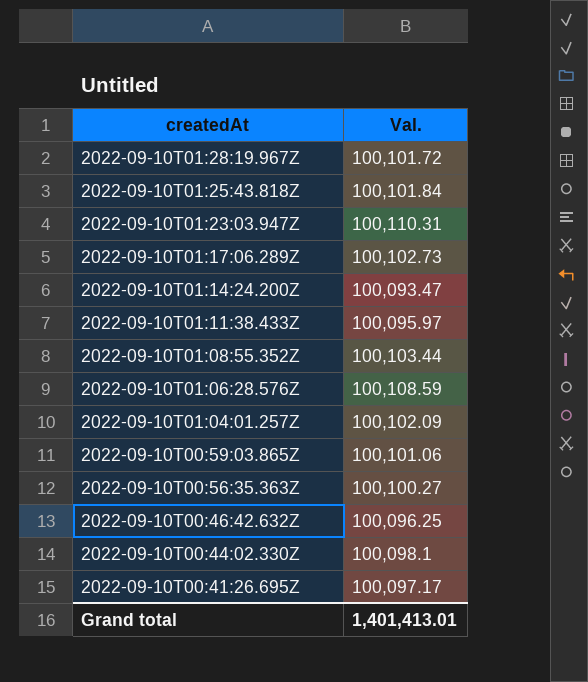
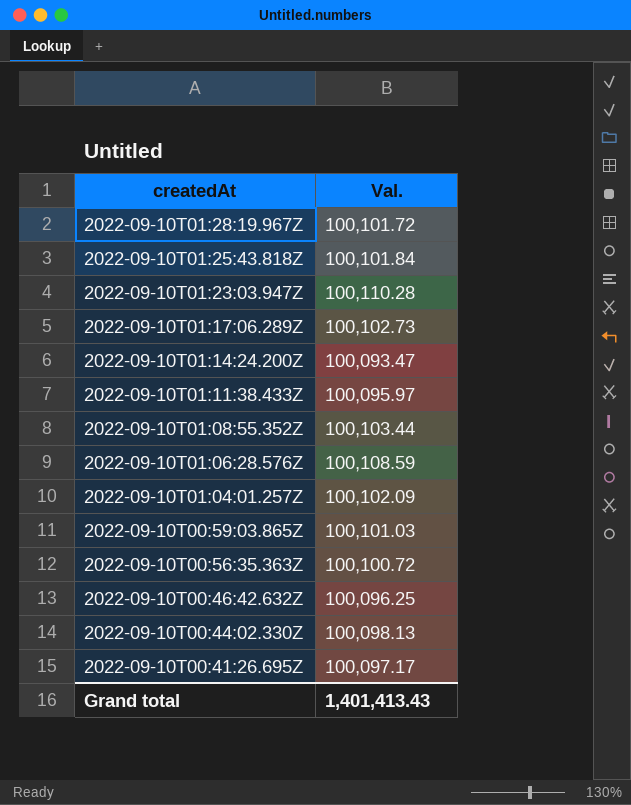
2022-09-10T01:23:03.947Z | Val.: 100,110.31 -> 100,110.28
2022-09-10T00:59:03.865Z | Val.: 100,101.06 -> 100,101.03
2022-09-10T00:56:35.363Z | Val.: 100,100.27 -> 100,100.72
2022-09-10T00:44:02.330Z | Val.: 100,098.1 -> 100,098.13
Grand total | Val.: 1,401,413.01 -> 1,401,413.43

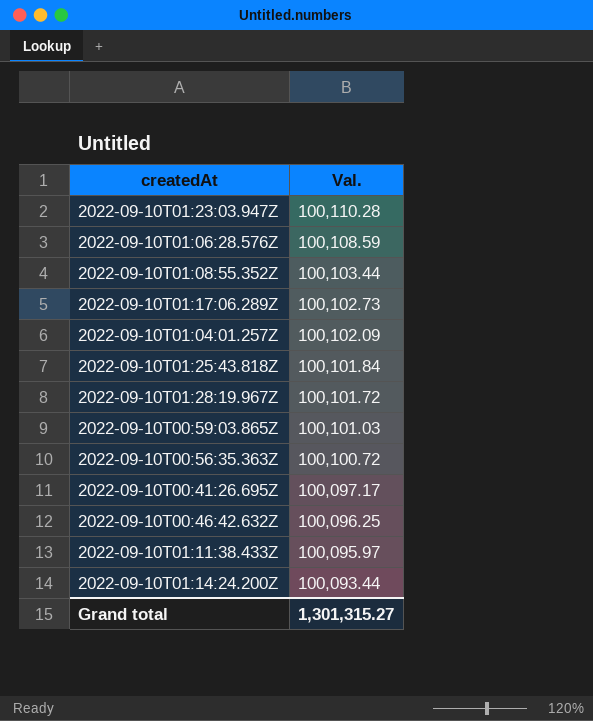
row order: createdAt descending -> Val. descending
row 2022-09-10T00:44:02.330Z: 100,098.13 -> none
2022-09-10T01:14:24.200Z | Val.: 100,093.47 -> 100,093.44
Grand total | Val.: 1,401,413.43 -> 1,301,315.27

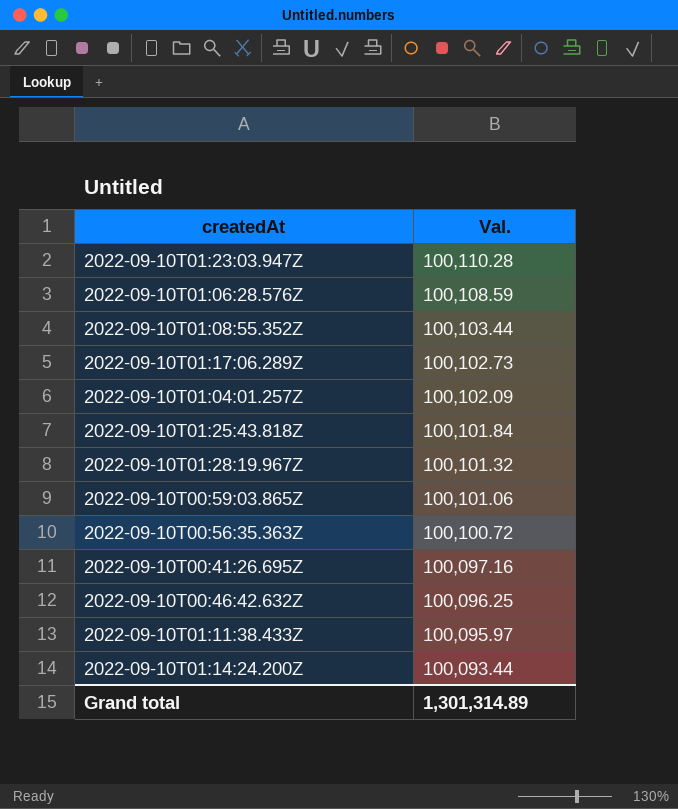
2022-09-10T01:28:19.967Z | Val.: 100,101.72 -> 100,101.32
2022-09-10T00:59:03.865Z | Val.: 100,101.03 -> 100,101.06
2022-09-10T00:41:26.695Z | Val.: 100,097.17 -> 100,097.16
Grand total | Val.: 1,301,315.27 -> 1,301,314.89

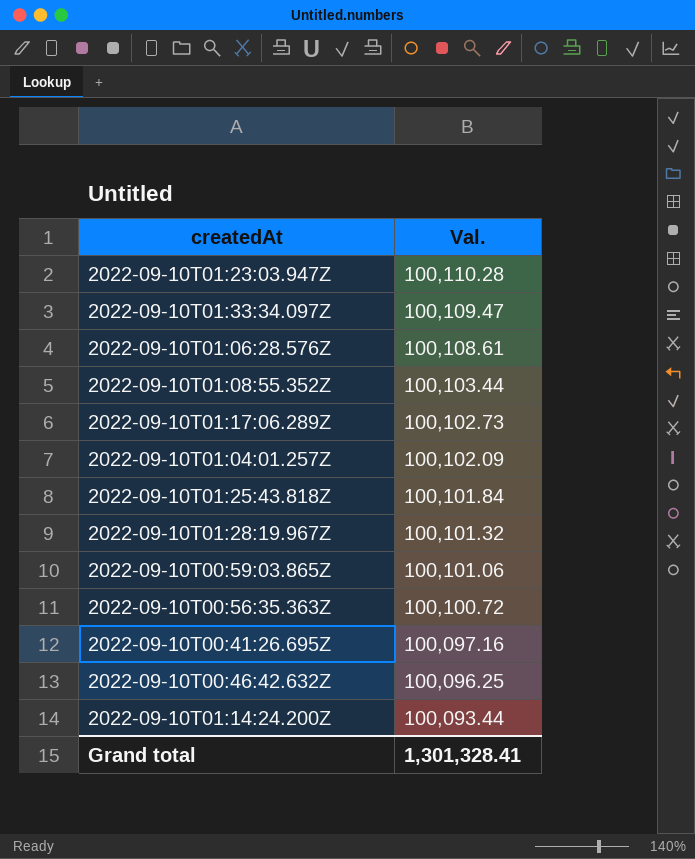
row 2022-09-10T01:11:38.433Z: 100,095.97 -> none
row 2022-09-10T01:33:34.097Z: none -> 100,109.47
2022-09-10T01:06:28.576Z | Val.: 100,108.59 -> 100,108.61
Grand total | Val.: 1,301,314.89 -> 1,301,328.41

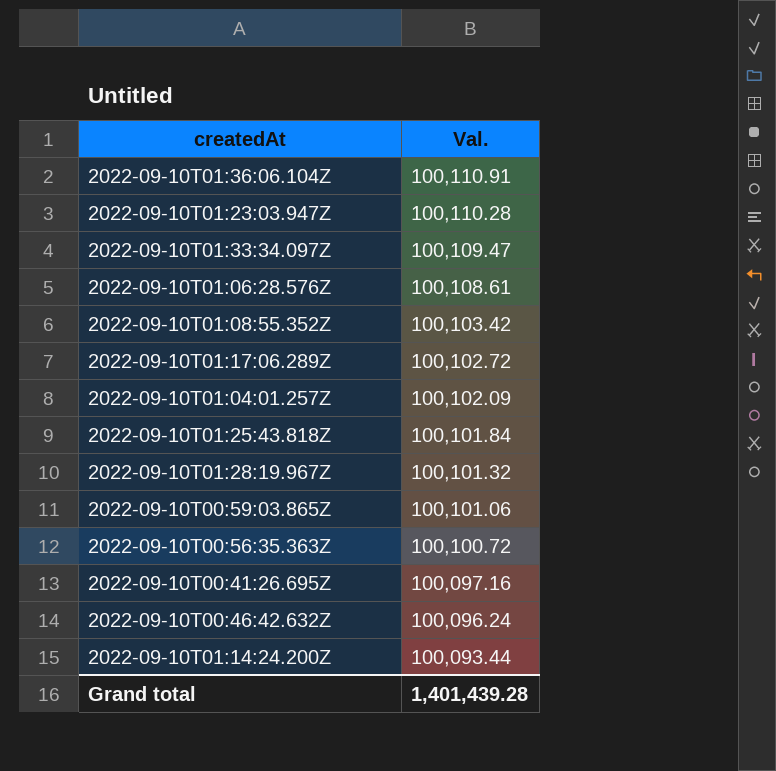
row 2022-09-10T01:36:06.104Z: none -> 100,110.91
2022-09-10T01:08:55.352Z | Val.: 100,103.44 -> 100,103.42
2022-09-10T01:17:06.289Z | Val.: 100,102.73 -> 100,102.72
2022-09-10T00:46:42.632Z | Val.: 100,096.25 -> 100,096.24
Grand total | Val.: 1,301,328.41 -> 1,401,439.28

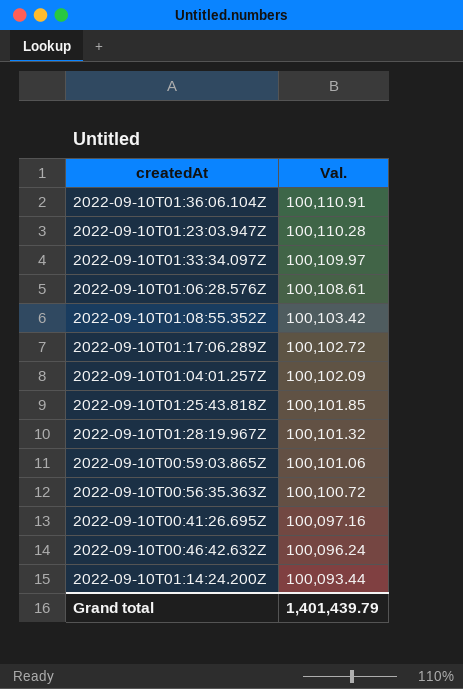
2022-09-10T01:33:34.097Z | Val.: 100,109.47 -> 100,109.97
2022-09-10T01:25:43.818Z | Val.: 100,101.84 -> 100,101.85
Grand total | Val.: 1,401,439.28 -> 1,401,439.79

